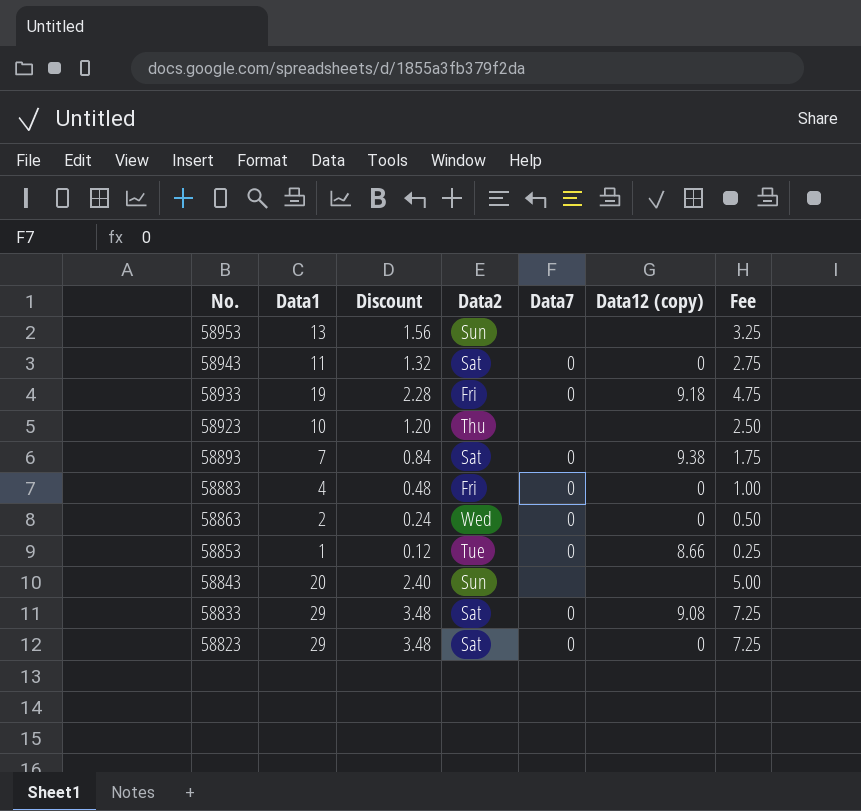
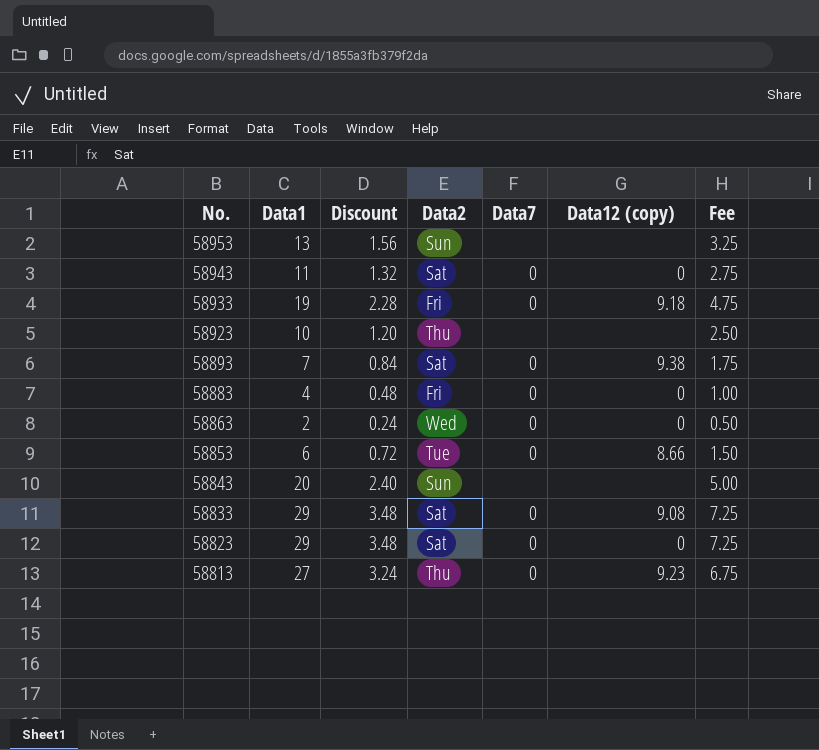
58853 | Data1: 1 -> 6
58853 | Discount: 0.12 -> 0.72
58853 | Fee: 0.25 -> 1.50
row 58813: none -> 27 | 3.24 | Thu | 0 | 9.23 | 6.75

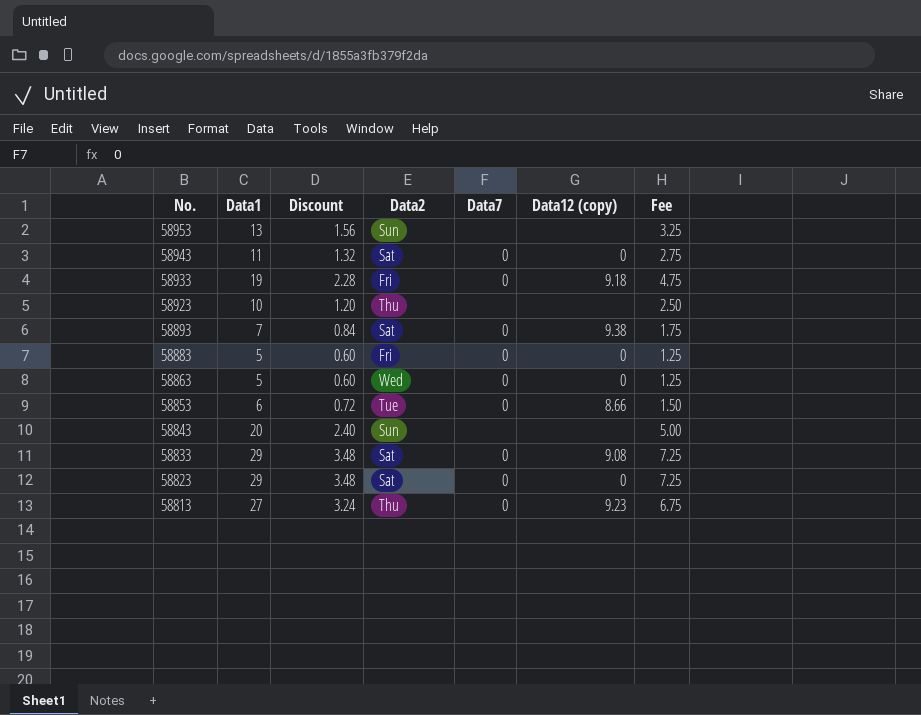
58883 | Data1: 4 -> 5
58883 | Discount: 0.48 -> 0.60
58883 | Fee: 1.00 -> 1.25
58863 | Data1: 2 -> 5
58863 | Discount: 0.24 -> 0.60
58863 | Fee: 0.50 -> 1.25

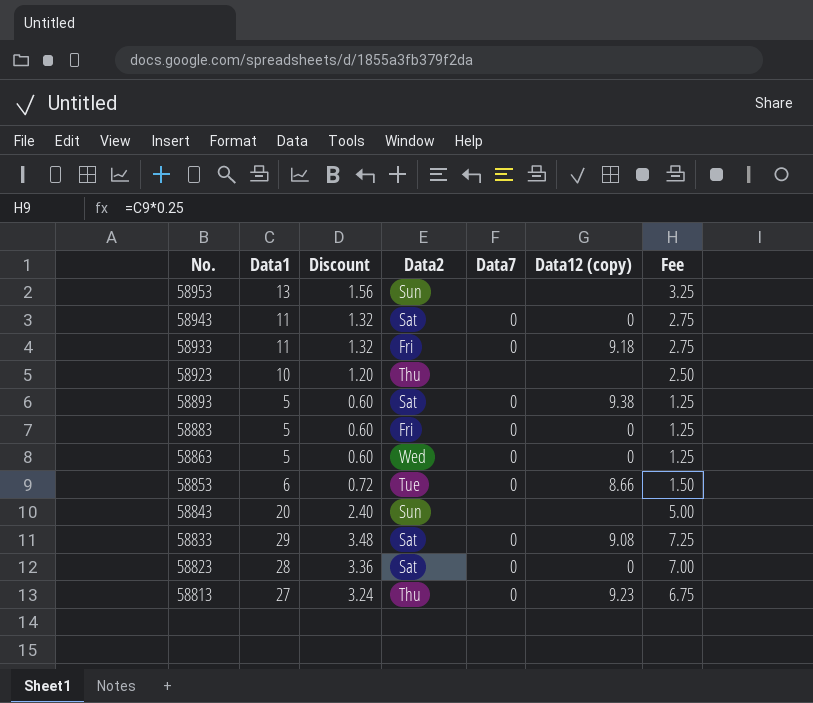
58933 | Data1: 19 -> 11
58933 | Discount: 2.28 -> 1.32
58933 | Fee: 4.75 -> 2.75
58893 | Data1: 7 -> 5
58893 | Discount: 0.84 -> 0.60
58893 | Fee: 1.75 -> 1.25
58823 | Data1: 29 -> 28
58823 | Discount: 3.48 -> 3.36
58823 | Fee: 7.25 -> 7.00

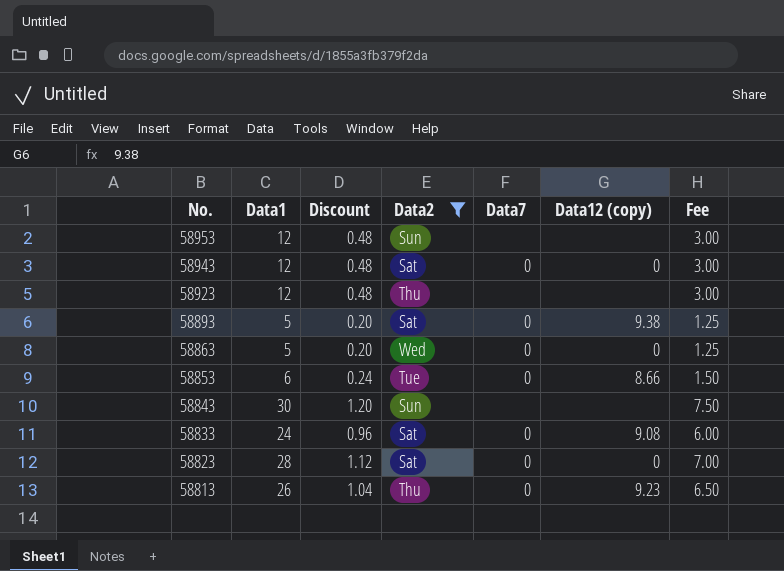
filter: none -> Data2 != Fri
column Discount | formula: [Data1] * 0.12 -> [Data1] * 0.04
58953 | Data1: 13 -> 12
58953 | Fee: 3.25 -> 3.00
58943 | Data1: 11 -> 12
58943 | Fee: 2.75 -> 3.00
58923 | Data1: 10 -> 12
58923 | Fee: 2.50 -> 3.00
58843 | Data1: 20 -> 30
58843 | Fee: 5.00 -> 7.50
58833 | Data1: 29 -> 24
58833 | Fee: 7.25 -> 6.00
58813 | Data1: 27 -> 26
58813 | Fee: 6.75 -> 6.50

